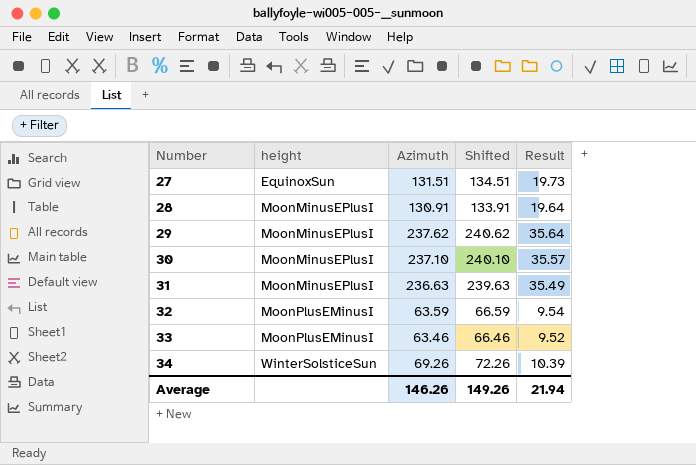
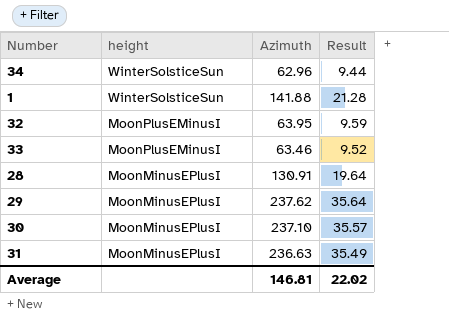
row order: Number ascending -> height descending
column Shifted | formula: [Azimuth] + 3 -> none
row 27: EquinoxSun | 131.51 | 134.51 | 19.73 -> none
34 | Azimuth: 69.26 -> 62.96
34 | Result: 10.39 -> 9.44
row 1: none -> WinterSolsticeSun | 141.88 | 21.28
32 | Azimuth: 63.59 -> 63.95
32 | Result: 9.54 -> 9.59
Average | Azimuth: 146.26 -> 146.81
Average | Result: 21.94 -> 22.02

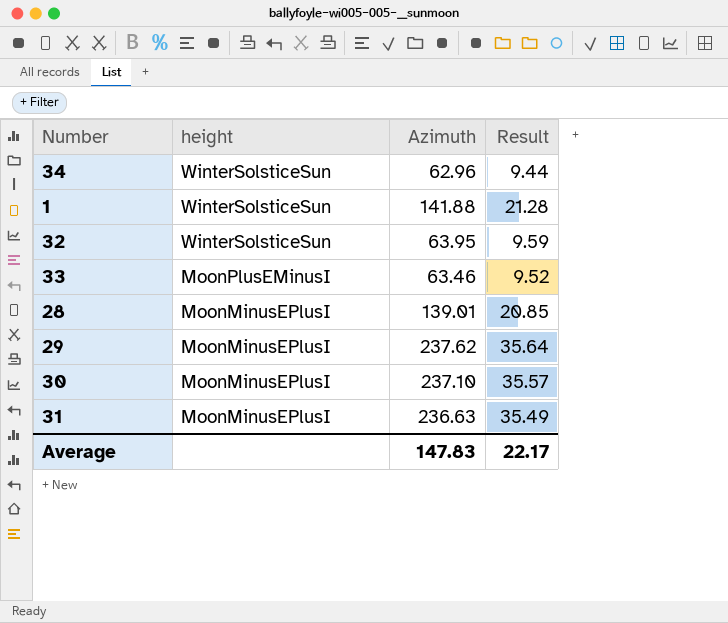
32 | height: MoonPlusEMinusI -> WinterSolsticeSun
28 | Azimuth: 130.91 -> 139.01
28 | Result: 19.64 -> 20.85
Average | Azimuth: 146.81 -> 147.83
Average | Result: 22.02 -> 22.17

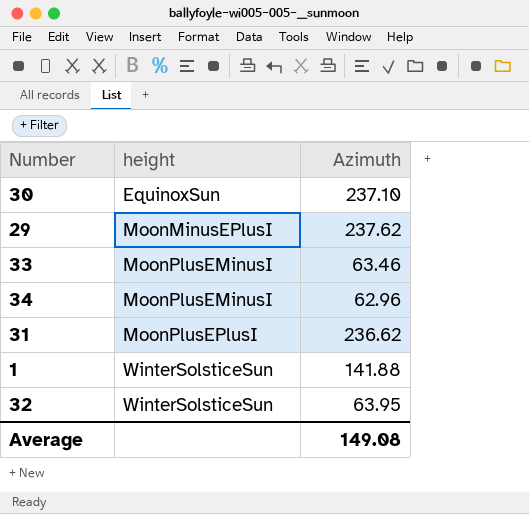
row order: height descending -> height ascending
column Result | formula: [Azimuth] * 0.15 -> none
row 28: MoonMinusEPlusI | 139.01 | 20.85 -> none
30 | height: MoonMinusEPlusI -> EquinoxSun
34 | height: WinterSolsticeSun -> MoonPlusEMinusI
31 | height: MoonMinusEPlusI -> MoonPlusEPlusI
31 | Azimuth: 236.63 -> 236.62
Average | Azimuth: 147.83 -> 149.08

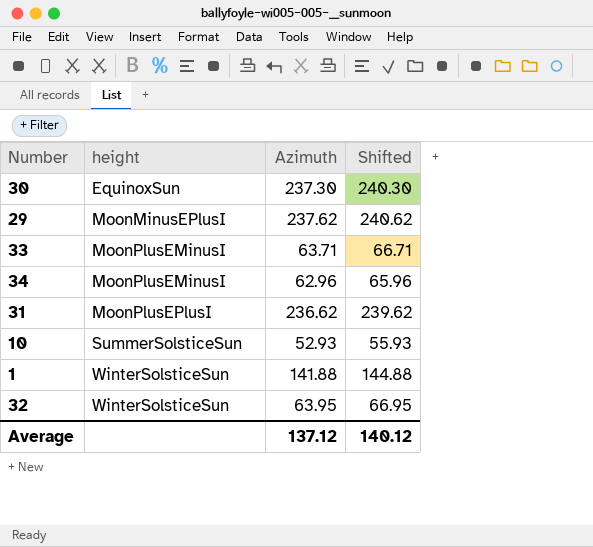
column Shifted | formula: none -> [Azimuth] + 3
30 | Azimuth: 237.10 -> 237.30
33 | Azimuth: 63.46 -> 63.71
row 10: none -> SummerSolsticeSun | 52.93 | 55.93
Average | Azimuth: 149.08 -> 137.12

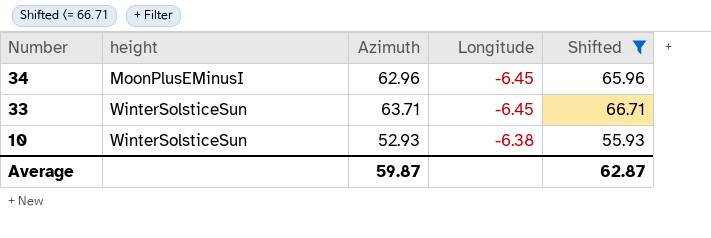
filter: none -> Shifted <= 66.71
row order: height ascending -> Number descending
column Longitude | position: none -> 4
33 | height: MoonPlusEMinusI -> WinterSolsticeSun
10 | height: SummerSolsticeSun -> WinterSolsticeSun
Average | Azimuth: 137.12 -> 59.87
Average | Shifted: 140.12 -> 62.87

